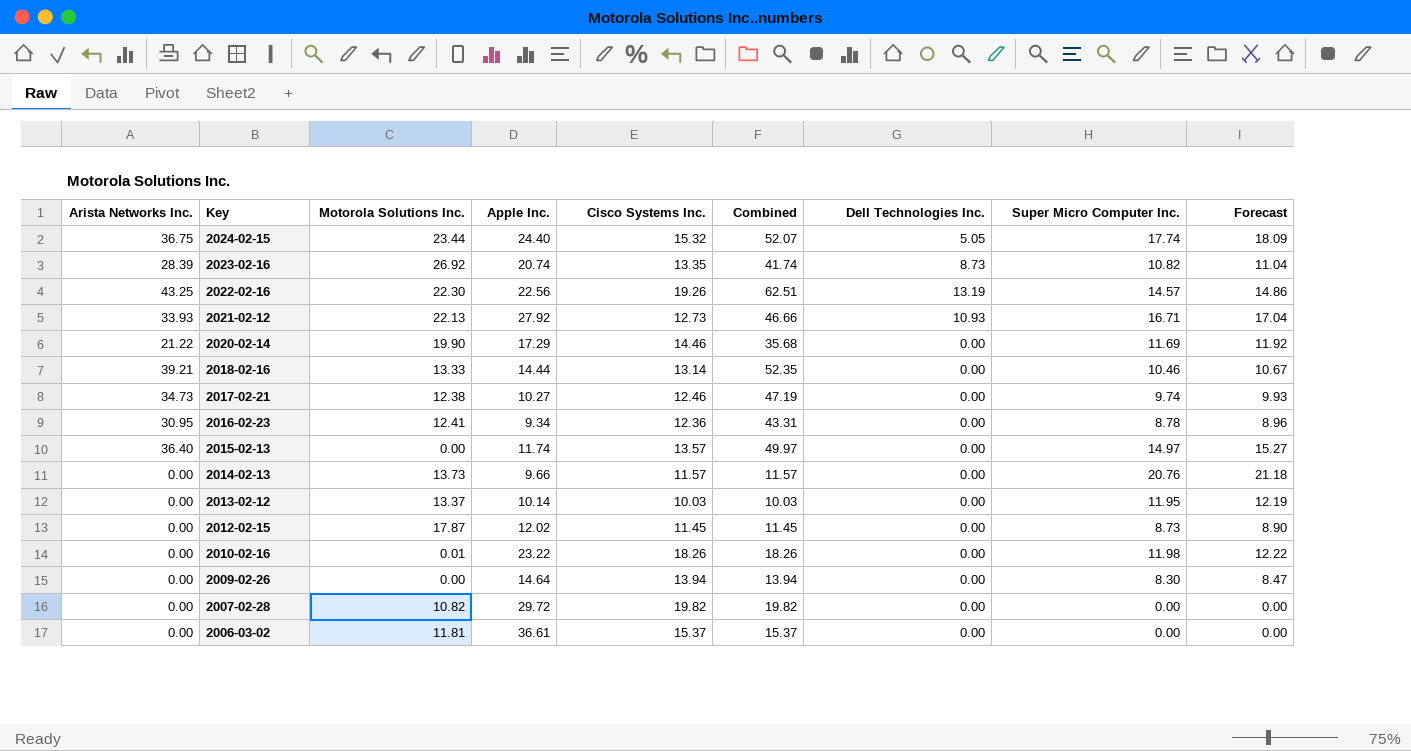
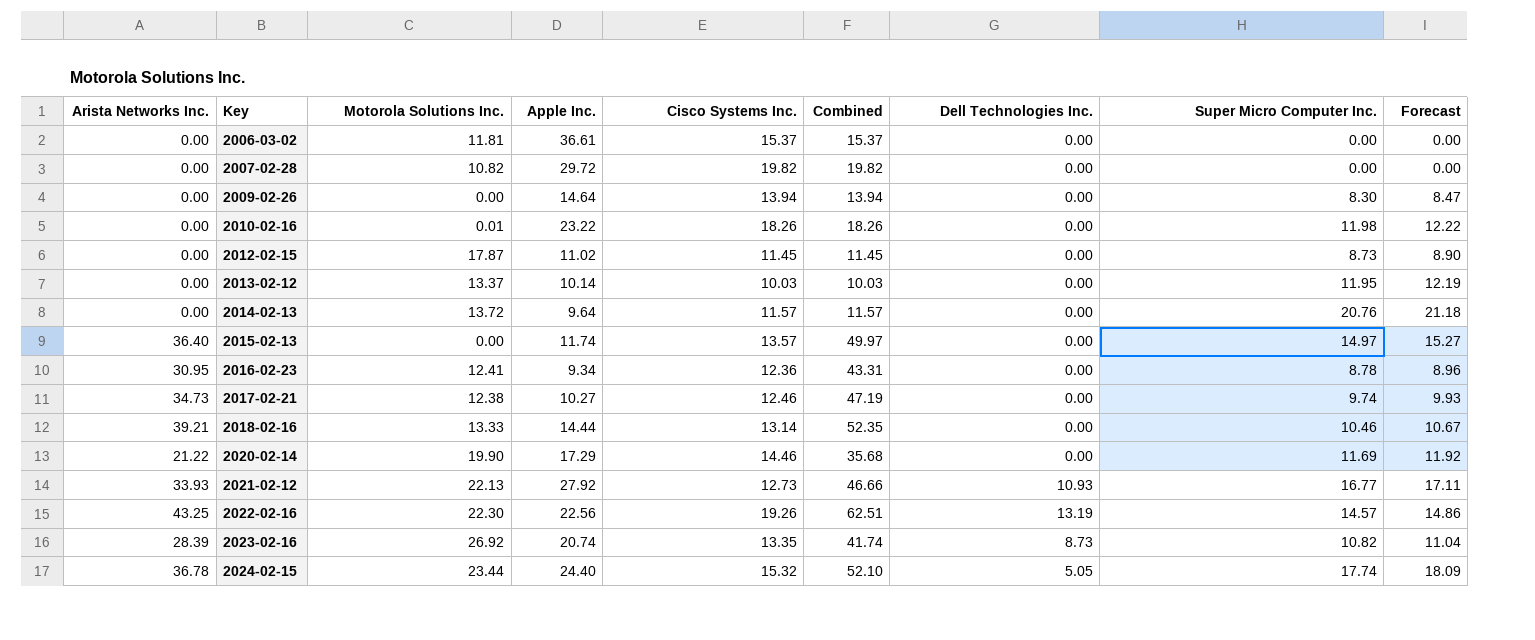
row order: Key descending -> Key ascending
2012-02-15 | Apple Inc.: 12.02 -> 11.02
2014-02-13 | Motorola Solutions Inc.: 13.73 -> 13.72
2014-02-13 | Apple Inc.: 9.66 -> 9.64
2021-02-12 | Super Micro Computer Inc.: 16.71 -> 16.77
2021-02-12 | Forecast: 17.04 -> 17.11
2024-02-15 | Arista Networks Inc.: 36.75 -> 36.78
2024-02-15 | Combined: 52.07 -> 52.10

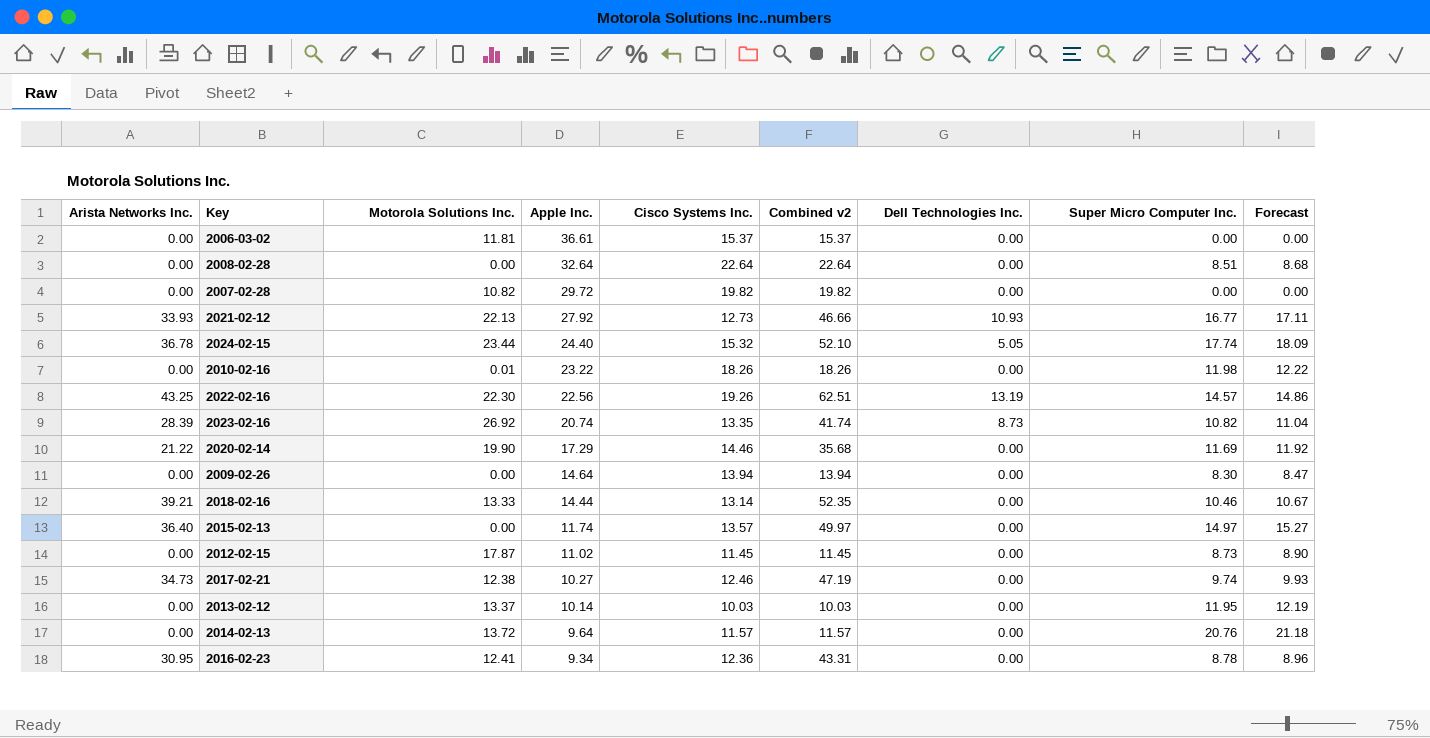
row order: Key ascending -> Apple Inc. descending
column name: Combined -> Combined v2
row 2008-02-28: none -> 0.00 | 0.00 | 32.64 | 22.64 | 22.64 | 0.00 | 8.51 | 8.68

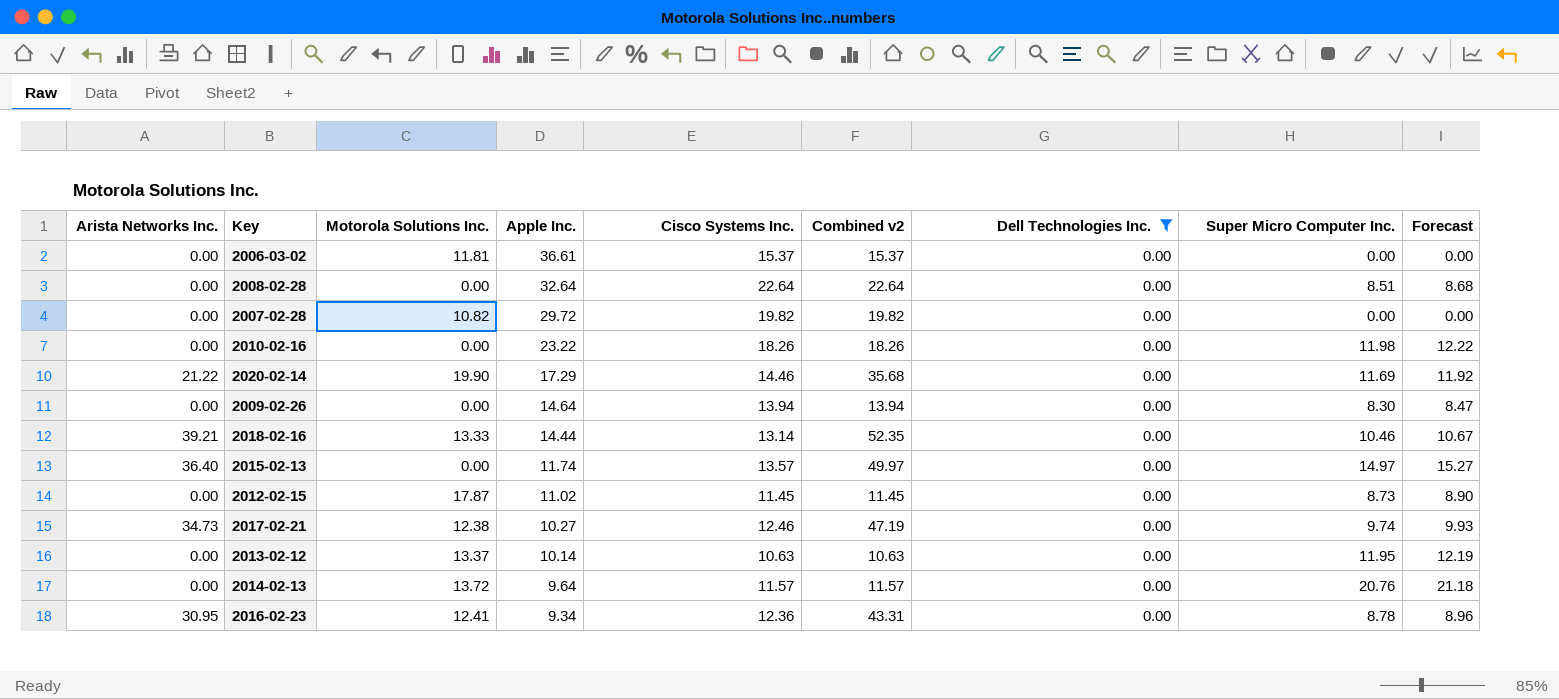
filter: none -> Dell Technologies Inc. = 0.00
2010-02-16 | Motorola Solutions Inc.: 0.01 -> 0.00
2013-02-12 | Cisco Systems Inc.: 10.03 -> 10.63
2013-02-12 | Combined v2: 10.03 -> 10.63

